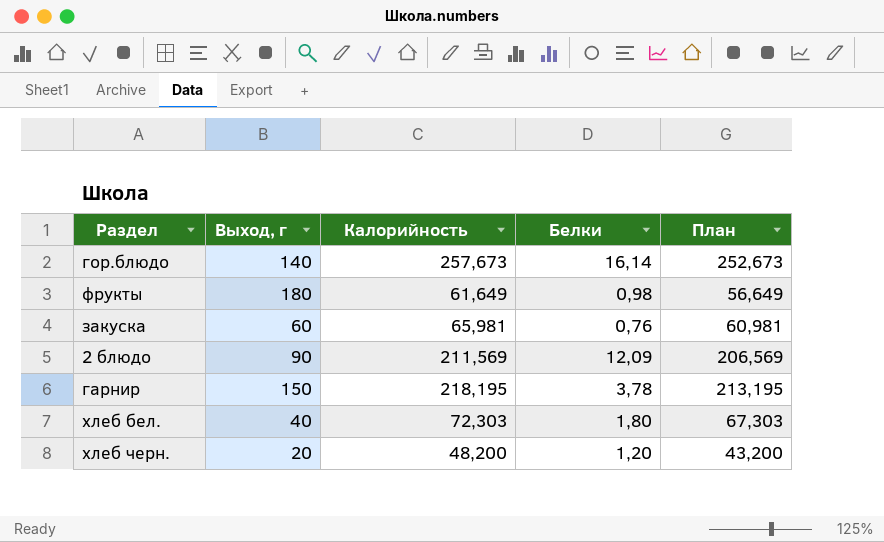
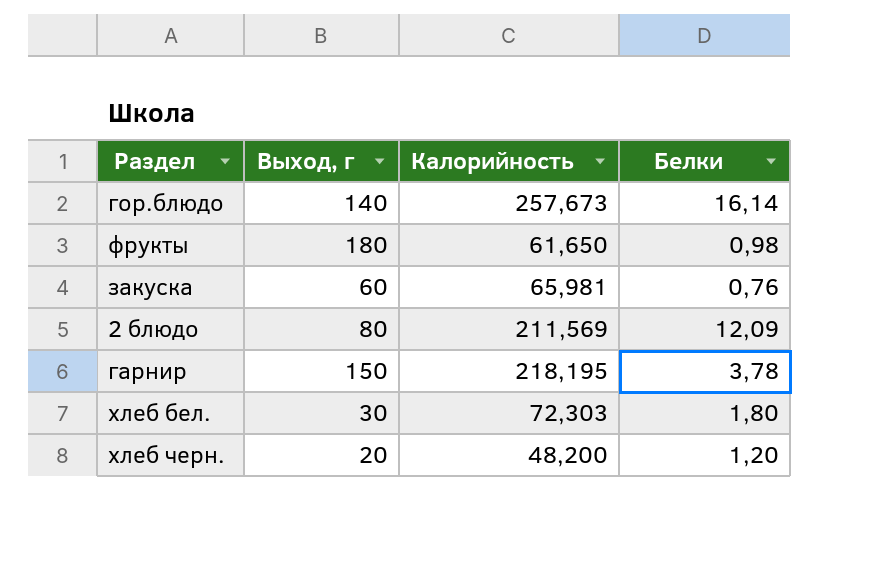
column План | formula: [Калорийность] - 5 -> none
фрукты | Калорийность: 61,649 -> 61,650
2 блюдо | Выход, г: 90 -> 80
хлеб бел. | Выход, г: 40 -> 30

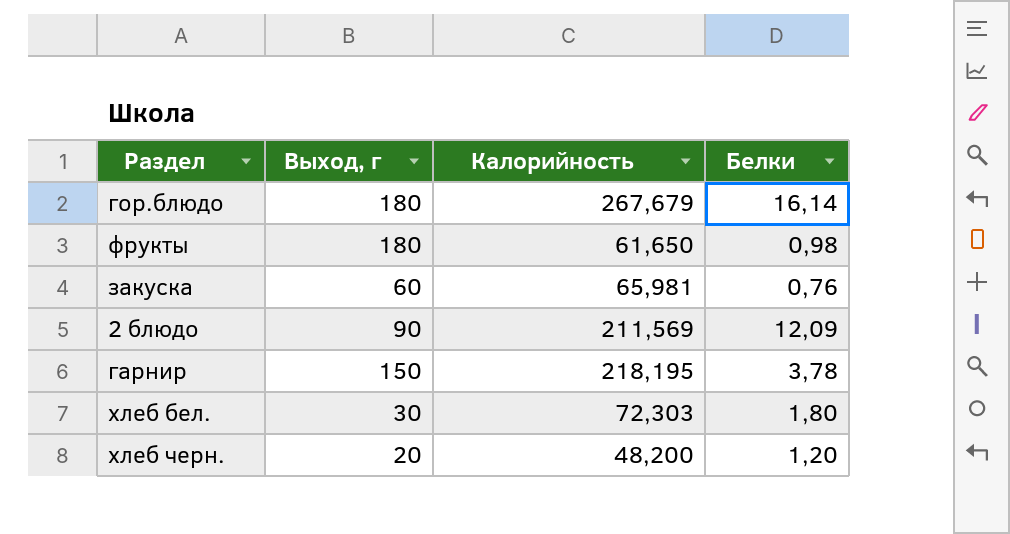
гор.блюдо | Выход, г: 140 -> 180
гор.блюдо | Калорийность: 257,673 -> 267,679
2 блюдо | Выход, г: 80 -> 90

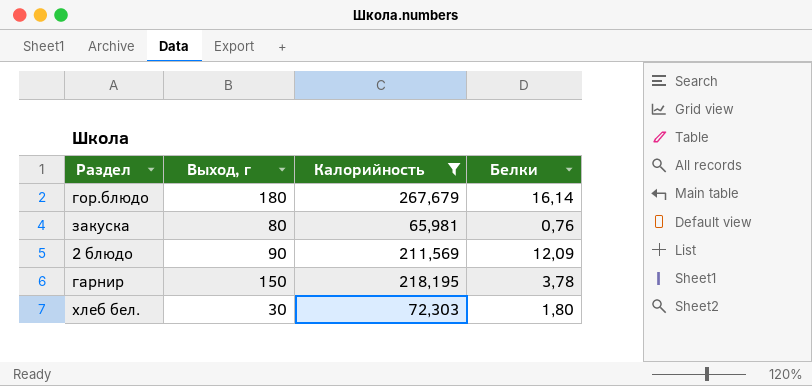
filter: none -> Калорийность >= 65,981
закуска | Выход, г: 60 -> 80

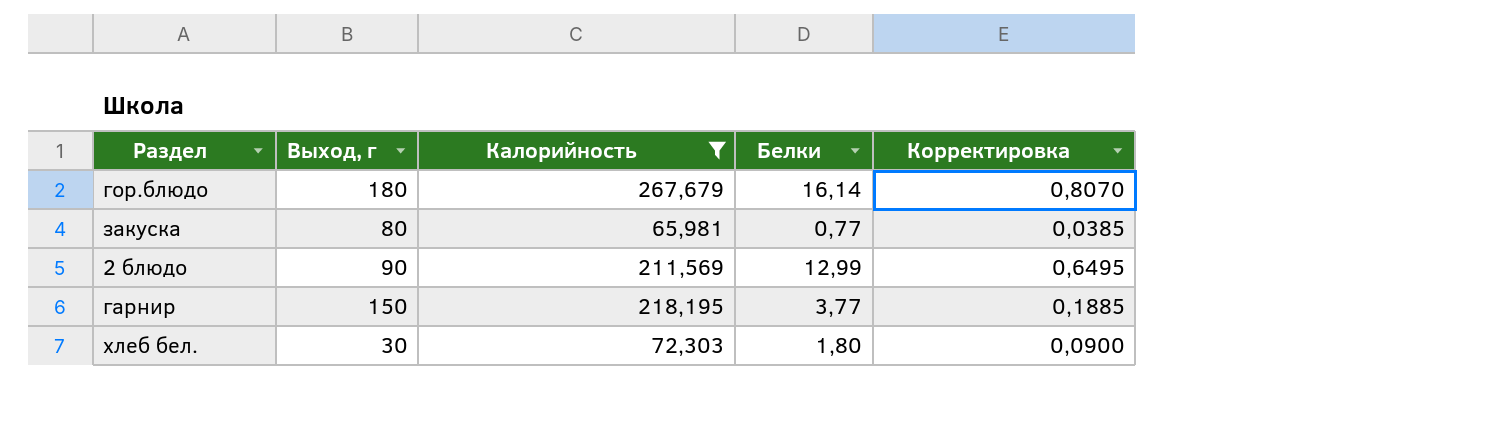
column Корректировка | formula: none -> [Белки] * 0,05
закуска | Белки: 0,76 -> 0,77
2 блюдо | Белки: 12,09 -> 12,99
гарнир | Белки: 3,78 -> 3,77

